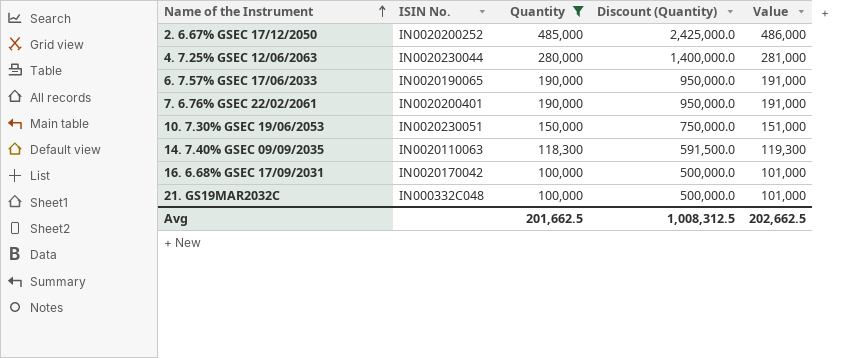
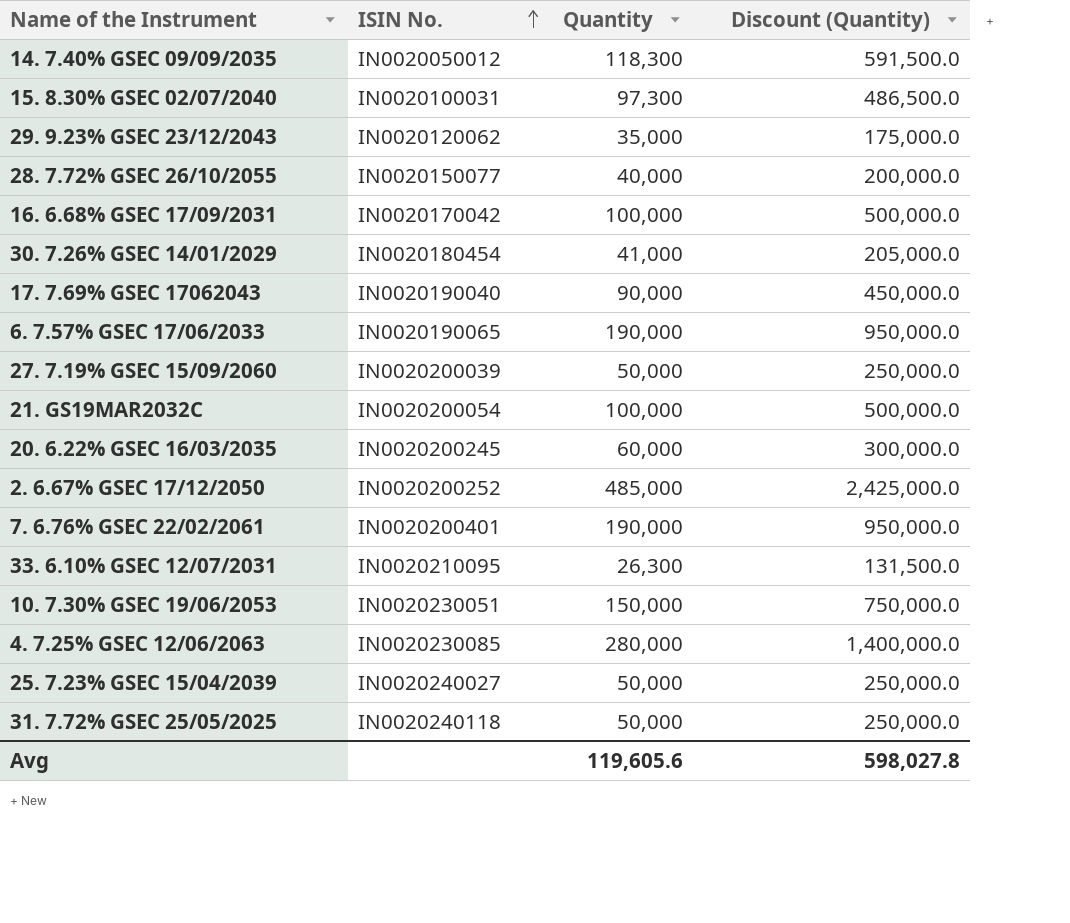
filter: Quantity >= 100,000 -> none
row order: Name of the Instrument ascending -> ISIN No. ascending
column Value | formula: [Quantity] + 1000 -> none
14. 7.40% GSEC 09/09/2035 | ISIN No.: IN0020110063 -> IN0020050012
21. GS19MAR2032C | ISIN No.: IN000332C048 -> IN0020200054
4. 7.25% GSEC 12/06/2063 | ISIN No.: IN0020230044 -> IN0020230085
Avg | Quantity: 201,662.5 -> 119,605.6
Avg | Discount (Quantity): 1,008,312.5 -> 598,027.8

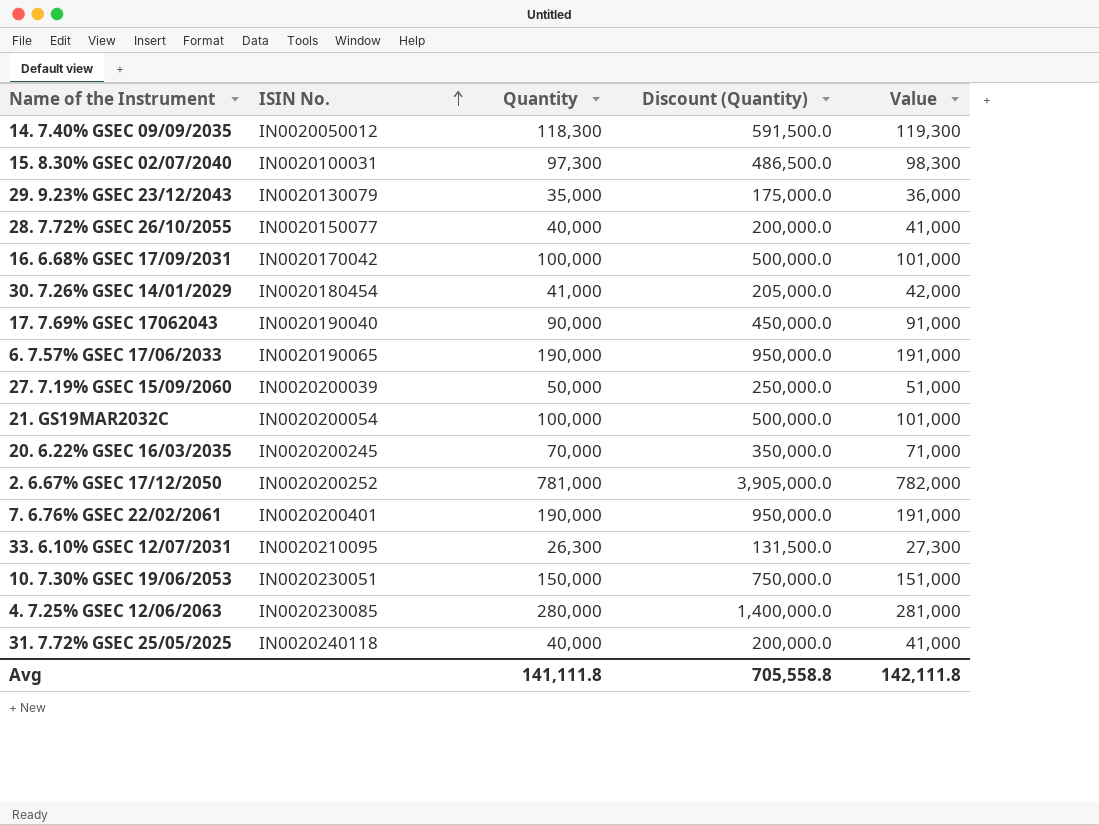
column Value | formula: none -> [Quantity] + 1000
row 25. 7.23% GSEC 15/04/2039: IN0020240027 | 50,000 | 250,000.0 -> none
29. 9.23% GSEC 23/12/2043 | ISIN No.: IN0020120062 -> IN0020130079
20. 6.22% GSEC 16/03/2035 | Quantity: 60,000 -> 70,000
20. 6.22% GSEC 16/03/2035 | Discount (Quantity): 300,000.0 -> 350,000.0
2. 6.67% GSEC 17/12/2050 | Quantity: 485,000 -> 781,000
2. 6.67% GSEC 17/12/2050 | Discount (Quantity): 2,425,000.0 -> 3,905,000.0
31. 7.72% GSEC 25/05/2025 | Quantity: 50,000 -> 40,000
31. 7.72% GSEC 25/05/2025 | Discount (Quantity): 250,000.0 -> 200,000.0
Avg | Quantity: 119,605.6 -> 141,111.8
Avg | Discount (Quantity): 598,027.8 -> 705,558.8

